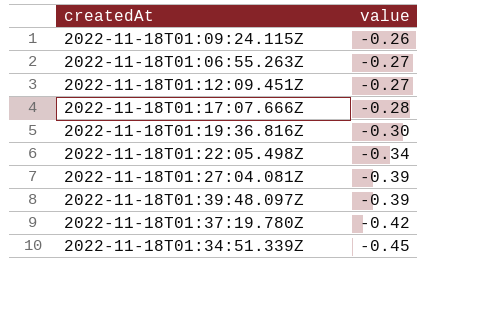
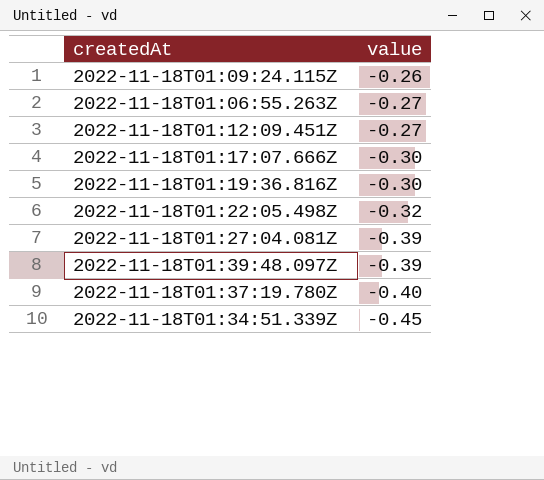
2022-11-18T01:17:07.666Z | value: -0.28 -> -0.30
2022-11-18T01:22:05.498Z | value: -0.34 -> -0.32
2022-11-18T01:37:19.780Z | value: -0.42 -> -0.40

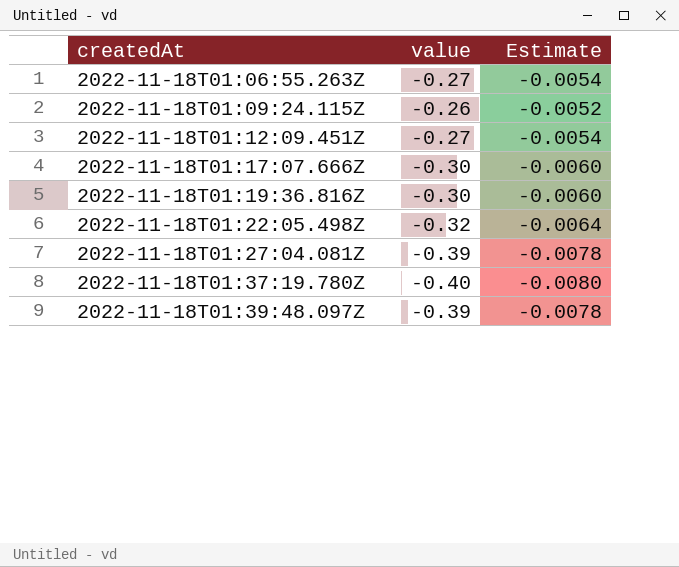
row order: value descending -> createdAt ascending
column Estimate | formula: none -> [value] * 0.02
row 2022-11-18T01:34:51.339Z: -0.45 -> none

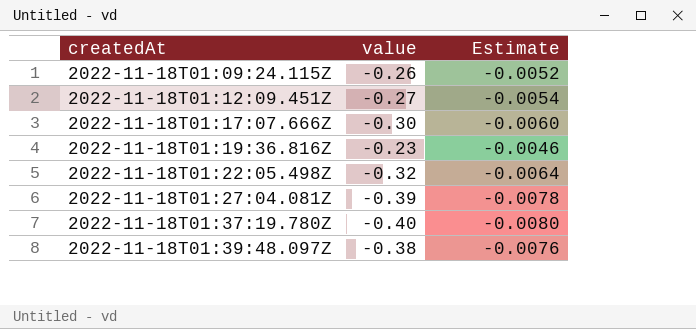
row 2022-11-18T01:06:55.263Z: -0.27 | -0.0054 -> none
2022-11-18T01:19:36.816Z | value: -0.30 -> -0.23
2022-11-18T01:19:36.816Z | Estimate: -0.0060 -> -0.0046
2022-11-18T01:39:48.097Z | value: -0.39 -> -0.38
2022-11-18T01:39:48.097Z | Estimate: -0.0078 -> -0.0076

